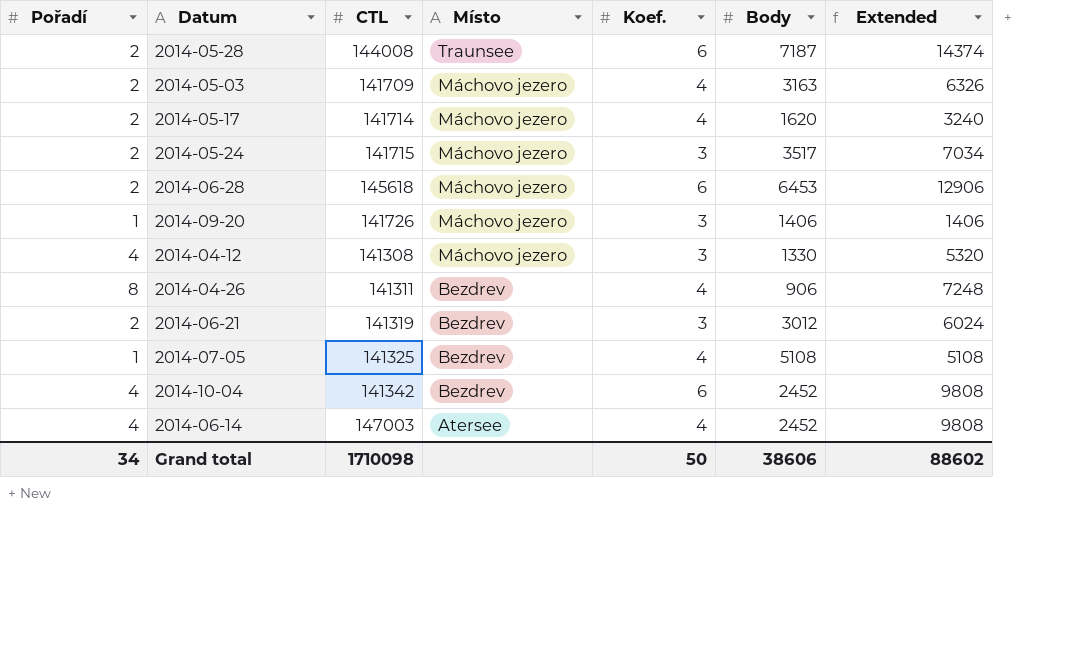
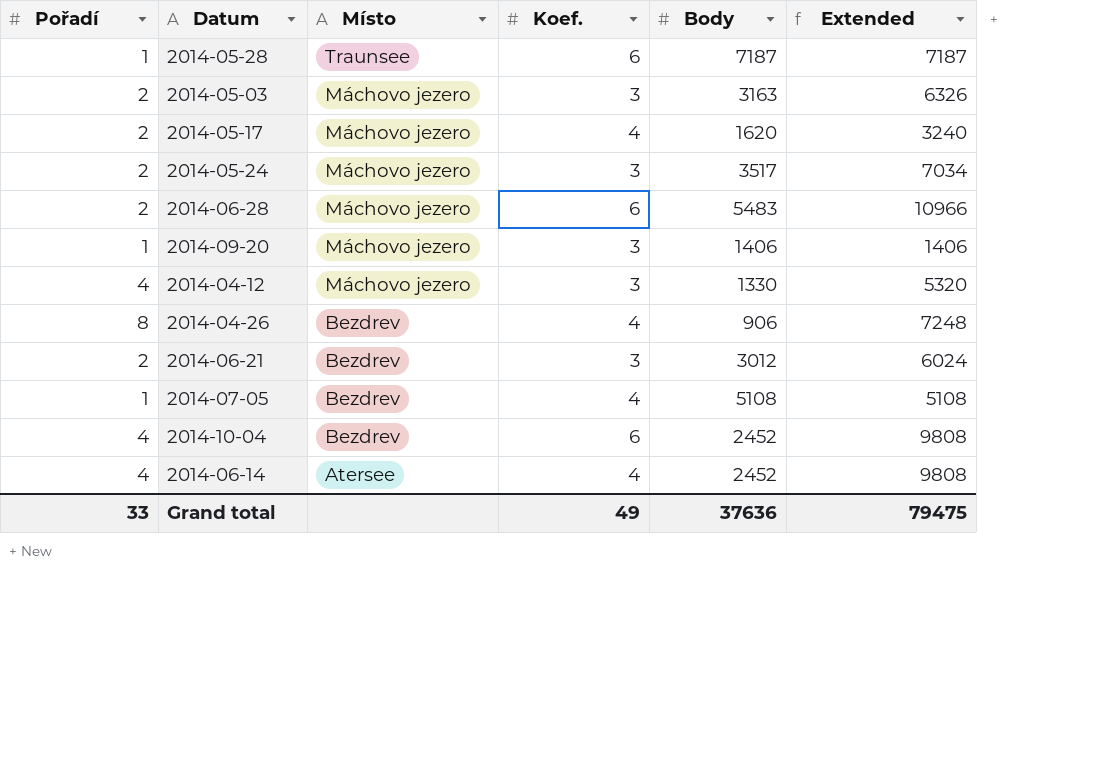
column CTL | position: 3 -> none
2014-05-28 | Pořadí: 2 -> 1
2014-05-28 | Extended: 14374 -> 7187
2014-05-03 | Koef.: 4 -> 3
2014-06-28 | Body: 6453 -> 5483
2014-06-28 | Extended: 12906 -> 10966
Grand total | Pořadí: 34 -> 33
Grand total | Koef.: 50 -> 49
Grand total | Body: 38606 -> 37636
Grand total | Extended: 88602 -> 79475

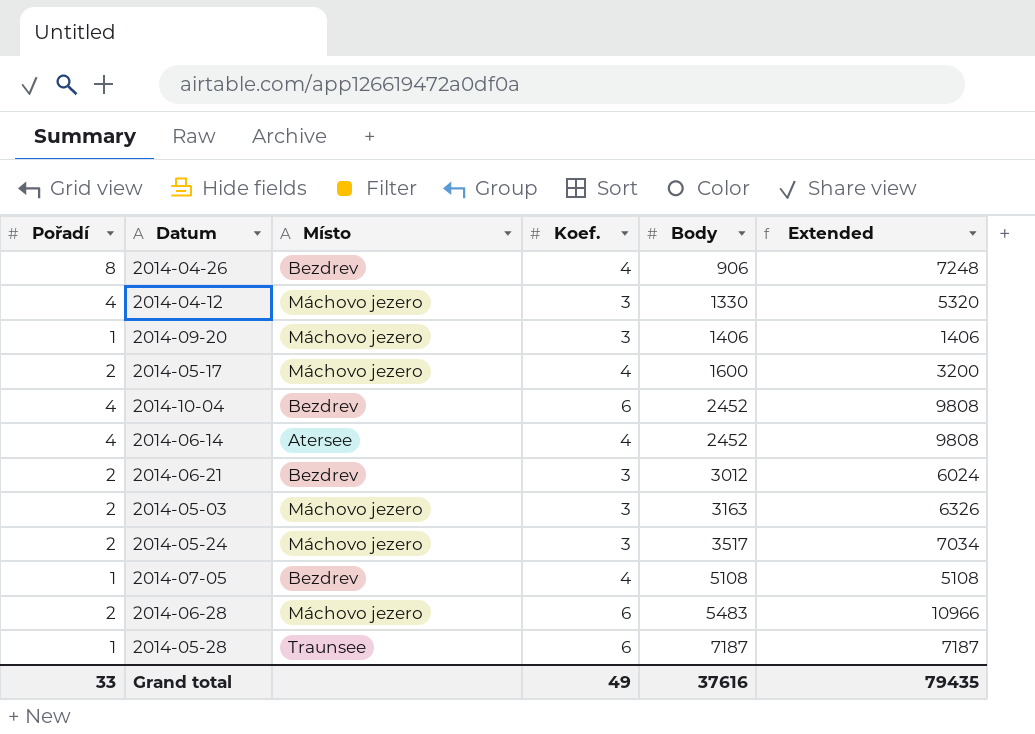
row order: Místo descending -> Body ascending
2014-05-17 | Body: 1620 -> 1600
2014-05-17 | Extended: 3240 -> 3200
Grand total | Body: 37636 -> 37616
Grand total | Extended: 79475 -> 79435

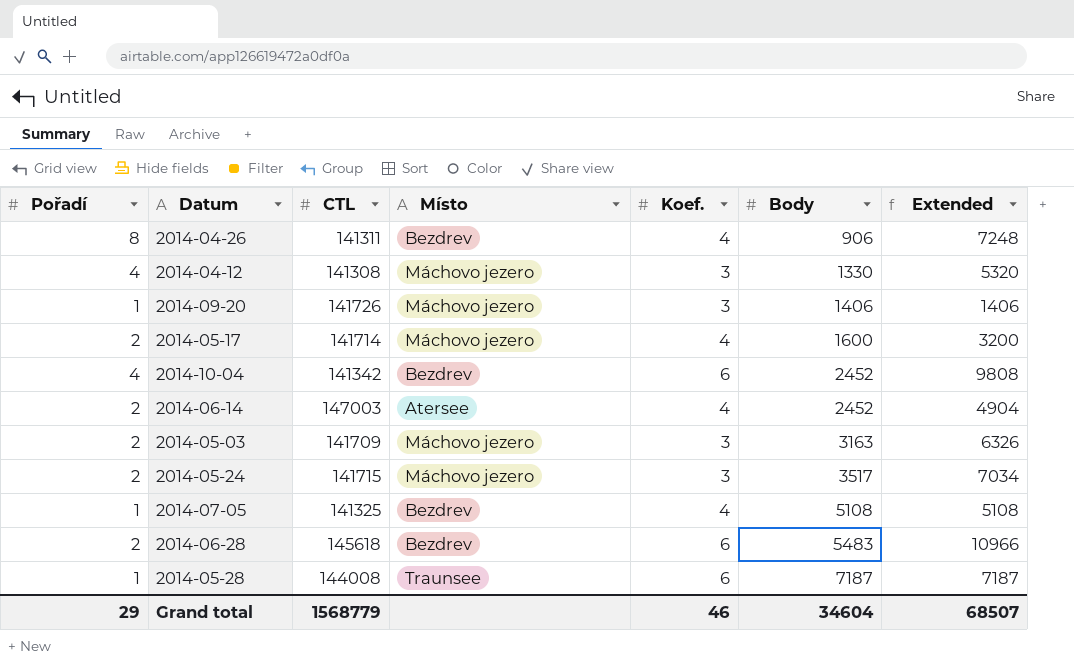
column CTL | position: none -> 3
row 2014-06-21: 2 | Bezdrev | 3 | 3012 | 6024 -> none
2014-06-14 | Pořadí: 4 -> 2
2014-06-14 | Extended: 9808 -> 4904
2014-06-28 | Místo: Máchovo jezero -> Bezdrev
Grand total | Pořadí: 33 -> 29
Grand total | Koef.: 49 -> 46
Grand total | Body: 37616 -> 34604
Grand total | Extended: 79435 -> 68507

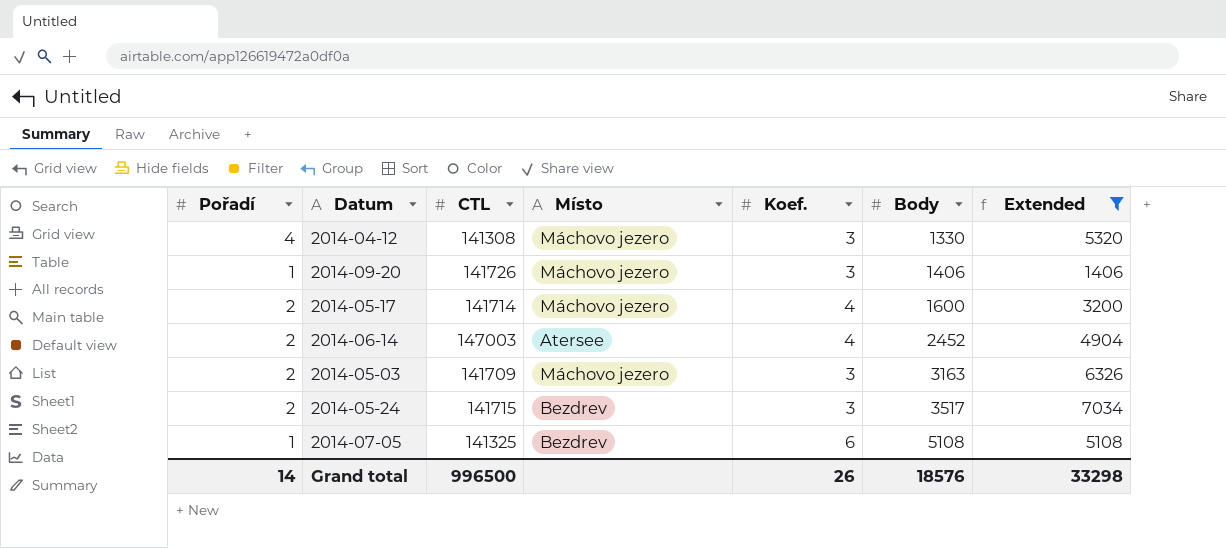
filter: none -> Extended <= 7034
2014-05-24 | Místo: Máchovo jezero -> Bezdrev
2014-07-05 | Koef.: 4 -> 6
Grand total | Pořadí: 29 -> 14
Grand total | CTL: 1568779 -> 996500
Grand total | Koef.: 46 -> 26
Grand total | Body: 34604 -> 18576
Grand total | Extended: 68507 -> 33298

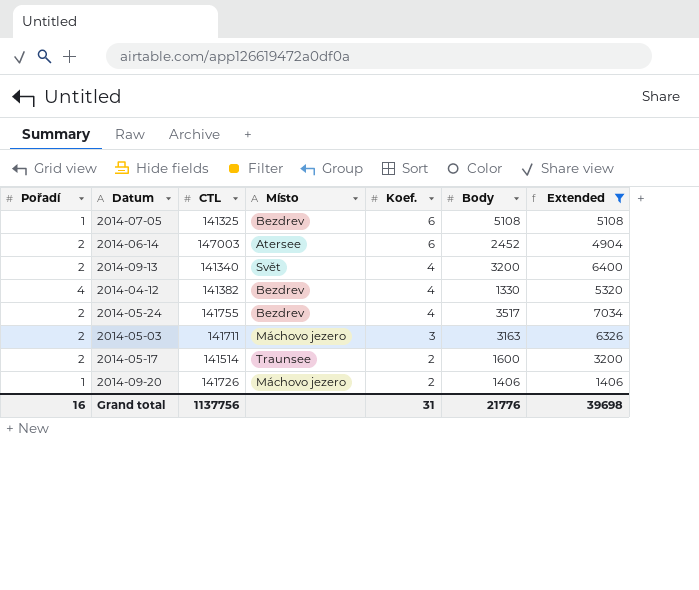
row order: Body ascending -> Koef. descending
2014-06-14 | Koef.: 4 -> 6
row 2014-09-13: none -> 2 | 141340 | Svět | 4 | 3200 | 6400
2014-04-12 | CTL: 141308 -> 141382
2014-04-12 | Místo: Máchovo jezero -> Bezdrev
2014-04-12 | Koef.: 3 -> 4
2014-05-24 | CTL: 141715 -> 141755
2014-05-24 | Koef.: 3 -> 4
2014-05-03 | CTL: 141709 -> 141711
2014-05-17 | CTL: 141714 -> 141514
2014-05-17 | Místo: Máchovo jezero -> Traunsee
2014-05-17 | Koef.: 4 -> 2
2014-09-20 | Koef.: 3 -> 2
Grand total | Pořadí: 14 -> 16
Grand total | CTL: 996500 -> 1137756
Grand total | Koef.: 26 -> 31
Grand total | Body: 18576 -> 21776
Grand total | Extended: 33298 -> 39698

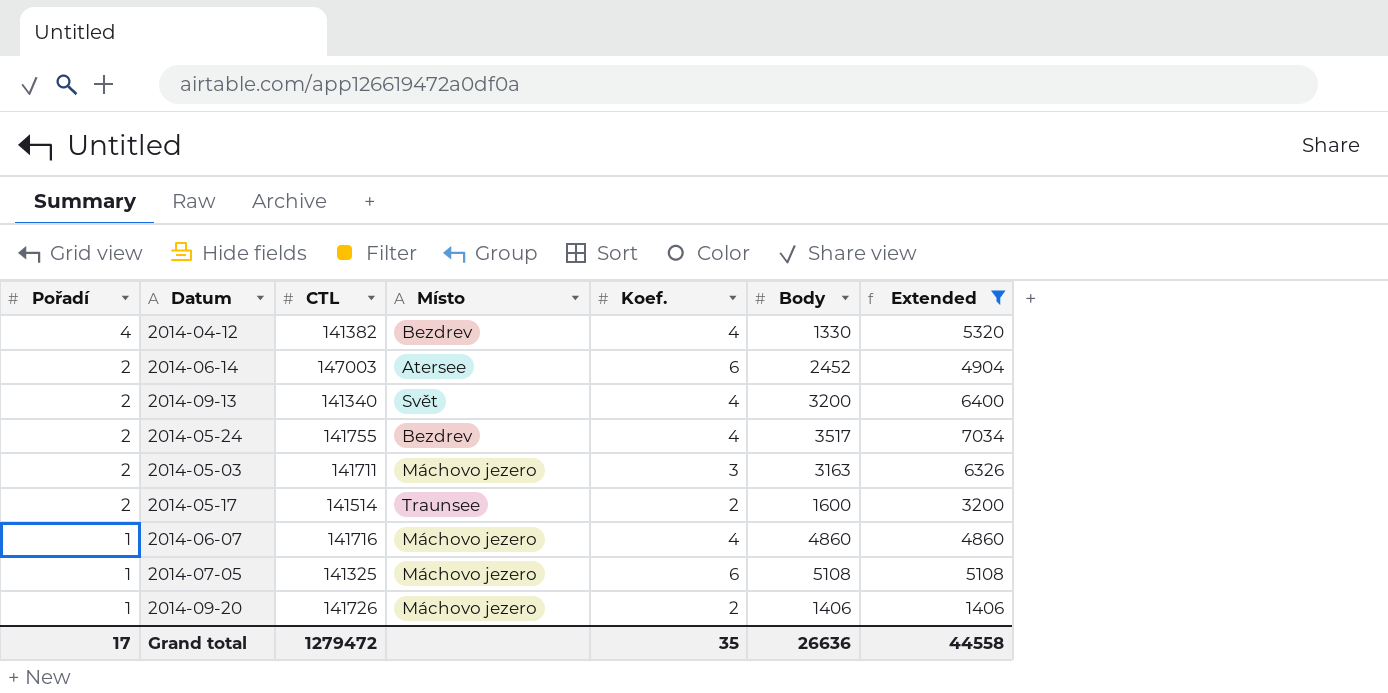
row order: Koef. descending -> Pořadí descending
row 2014-06-07: none -> 1 | 141716 | Máchovo jezero | 4 | 4860 | 4860
2014-07-05 | Místo: Bezdrev -> Máchovo jezero
Grand total | Pořadí: 16 -> 17
Grand total | CTL: 1137756 -> 1279472
Grand total | Koef.: 31 -> 35
Grand total | Body: 21776 -> 26636
Grand total | Extended: 39698 -> 44558

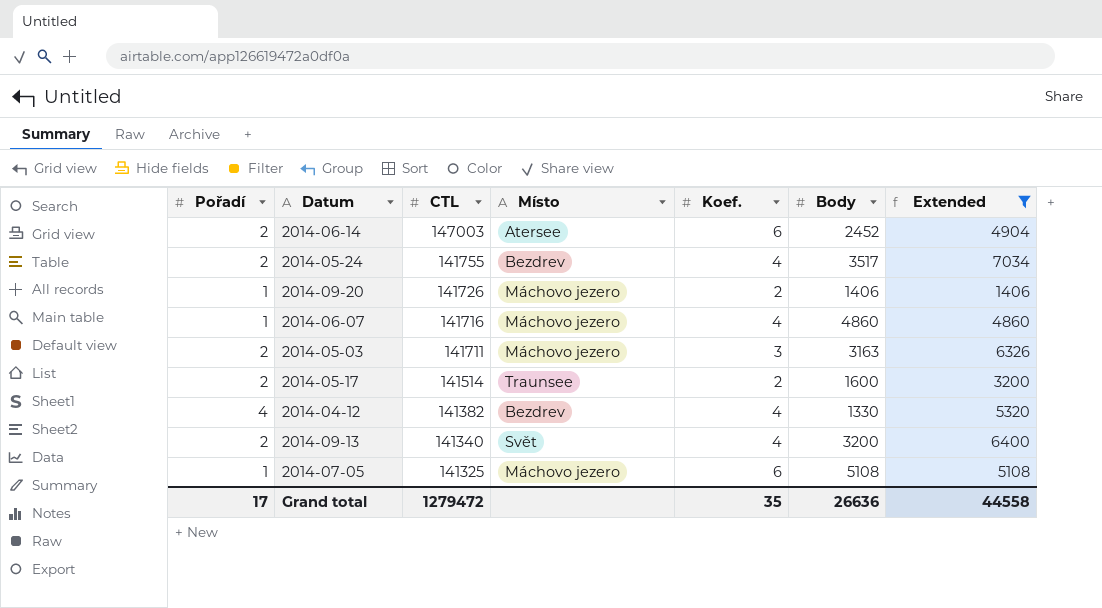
row order: Pořadí descending -> CTL descending

